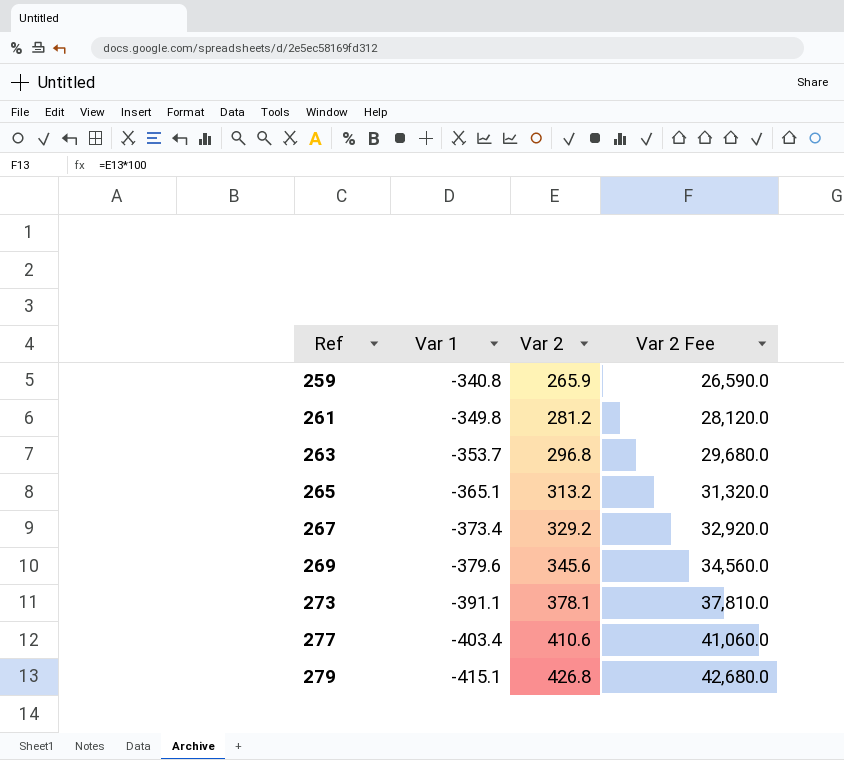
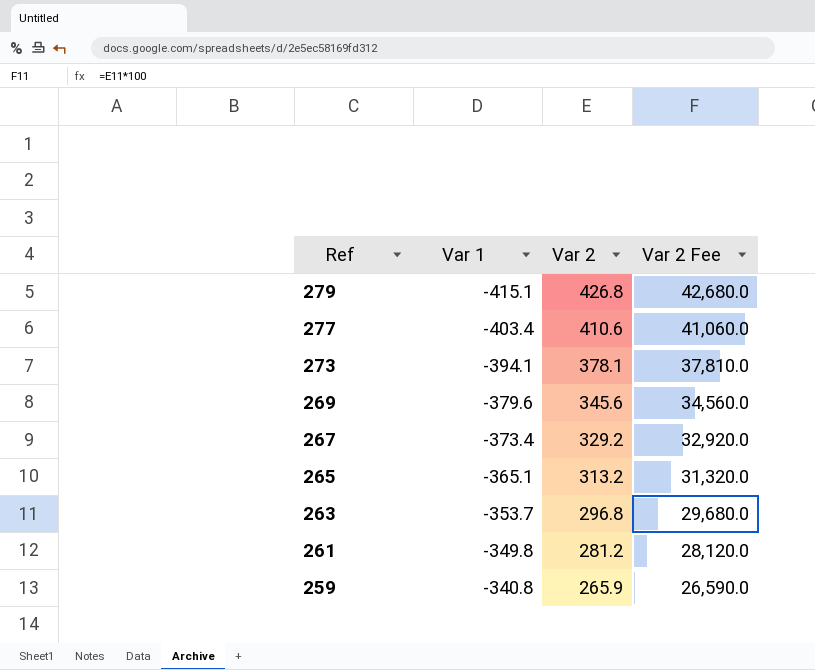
row order: Ref ascending -> Ref descending
273 | Var 1: -391.1 -> -394.1

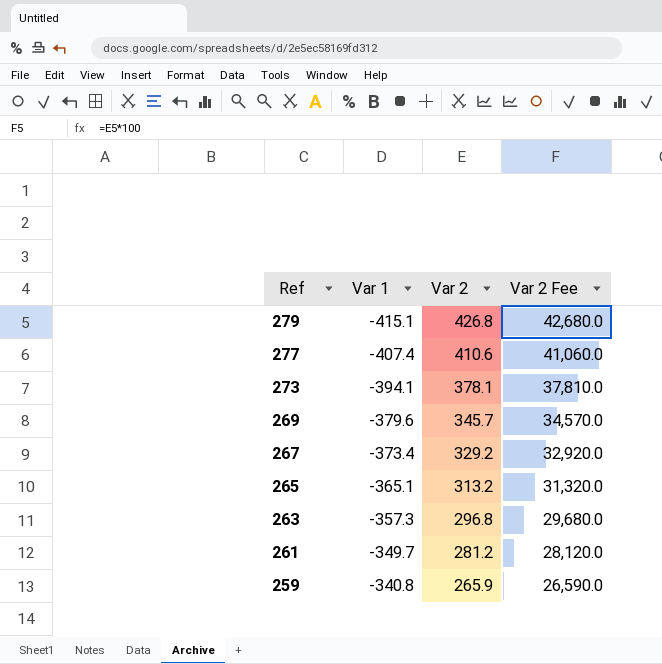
277 | Var 1: -403.4 -> -407.4
269 | Var 2: 345.6 -> 345.7
269 | Var 2 Fee: 34,560.0 -> 34,570.0
263 | Var 1: -353.7 -> -357.3
261 | Var 1: -349.8 -> -349.7

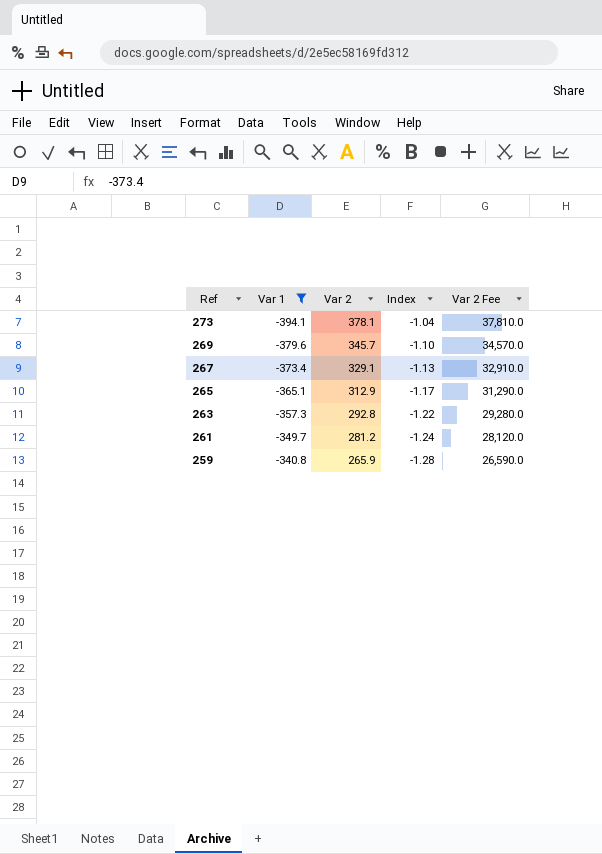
filter: none -> Var 1 >= -394.1
column Index | formula: none -> [Var 1] / [Var 2]
267 | Var 2: 329.2 -> 329.1
267 | Var 2 Fee: 32,920.0 -> 32,910.0
265 | Var 2: 313.2 -> 312.9
265 | Var 2 Fee: 31,320.0 -> 31,290.0
263 | Var 2: 296.8 -> 292.8
263 | Var 2 Fee: 29,680.0 -> 29,280.0

